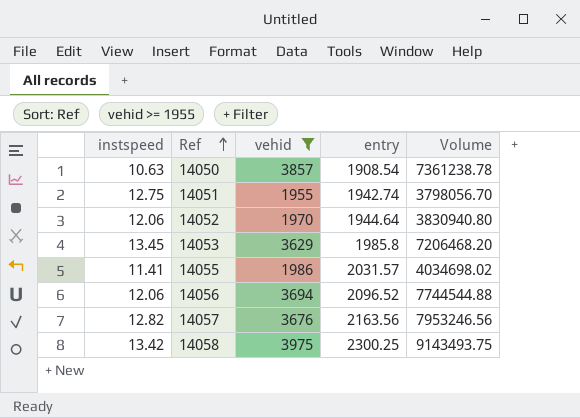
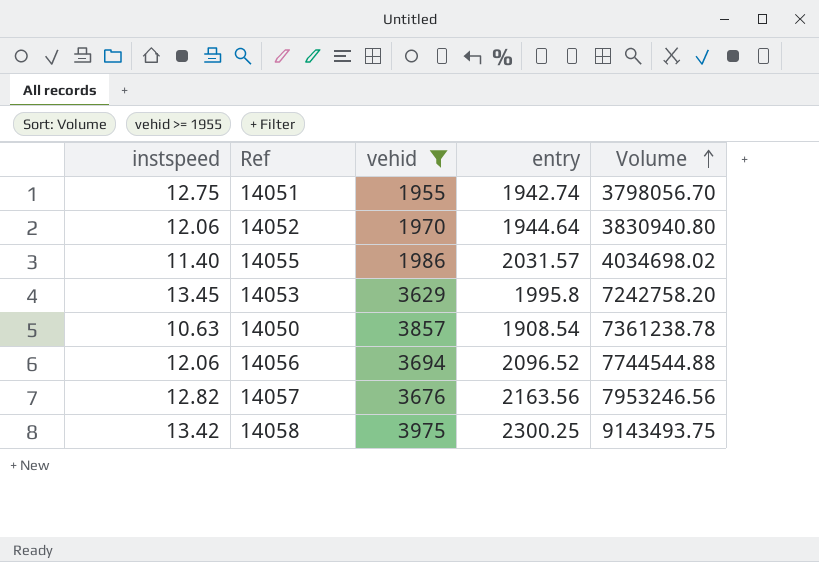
row order: Ref ascending -> Volume ascending
14055 | instspeed: 11.41 -> 11.40
14053 | entry: 1985.8 -> 1995.8
14053 | Volume: 7206468.20 -> 7242758.20

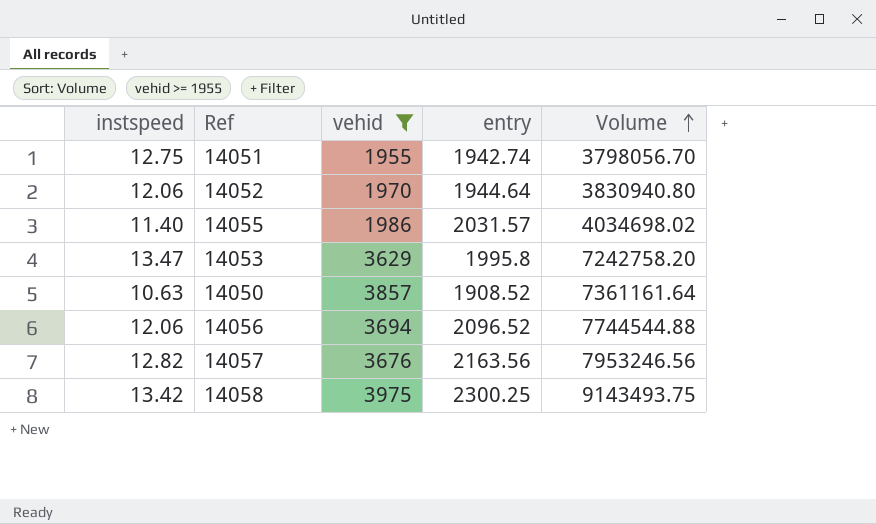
14053 | instspeed: 13.45 -> 13.47
14050 | entry: 1908.54 -> 1908.52
14050 | Volume: 7361238.78 -> 7361161.64

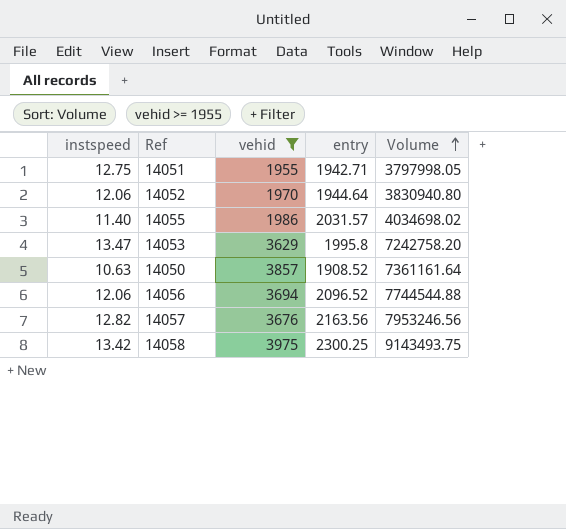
14051 | entry: 1942.74 -> 1942.71
14051 | Volume: 3798056.70 -> 3797998.05

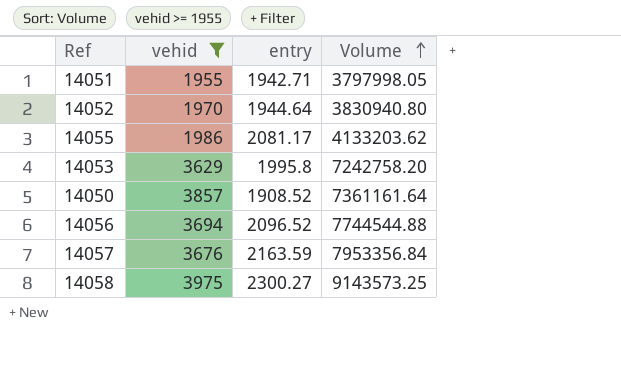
column instspeed | position: 1 -> none
14055 | entry: 2031.57 -> 2081.17
14055 | Volume: 4034698.02 -> 4133203.62
14057 | entry: 2163.56 -> 2163.59
14057 | Volume: 7953246.56 -> 7953356.84
14058 | entry: 2300.25 -> 2300.27
14058 | Volume: 9143493.75 -> 9143573.25

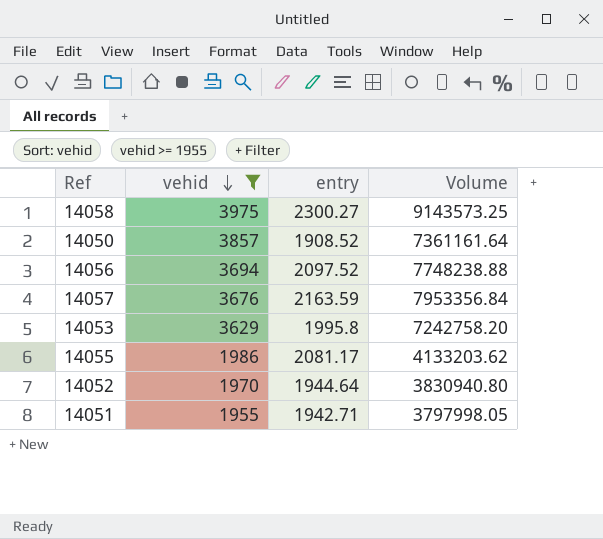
row order: Volume ascending -> vehid descending
14056 | entry: 2096.52 -> 2097.52
14056 | Volume: 7744544.88 -> 7748238.88

